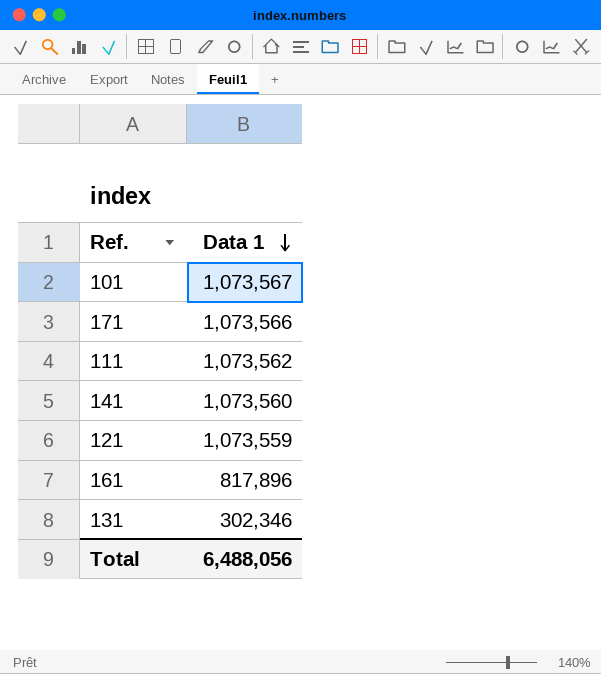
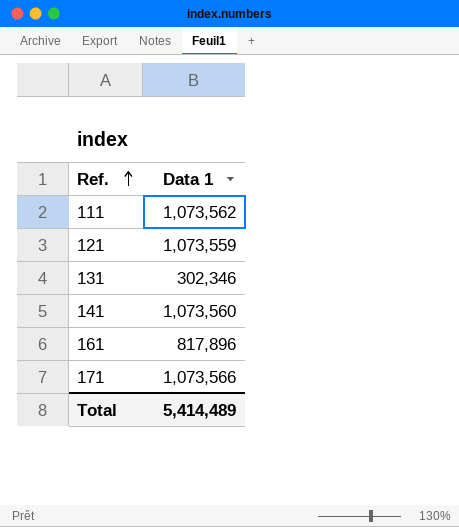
row order: Data 1 descending -> Ref. ascending
row 101: 1,073,567 -> none
Total | Data 1: 6,488,056 -> 5,414,489

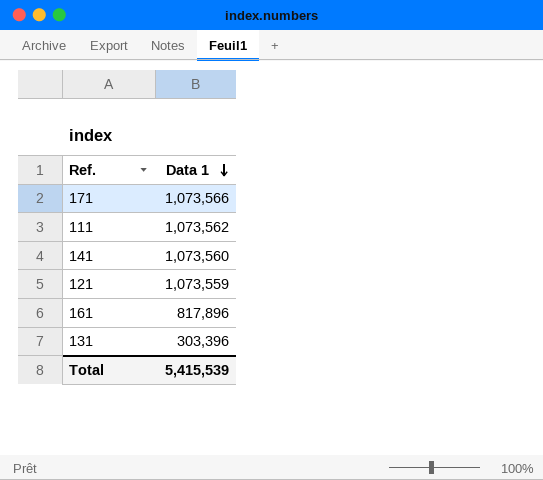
row order: Ref. ascending -> Data 1 descending
131 | Data 1: 302,346 -> 303,396
Total | Data 1: 5,414,489 -> 5,415,539

